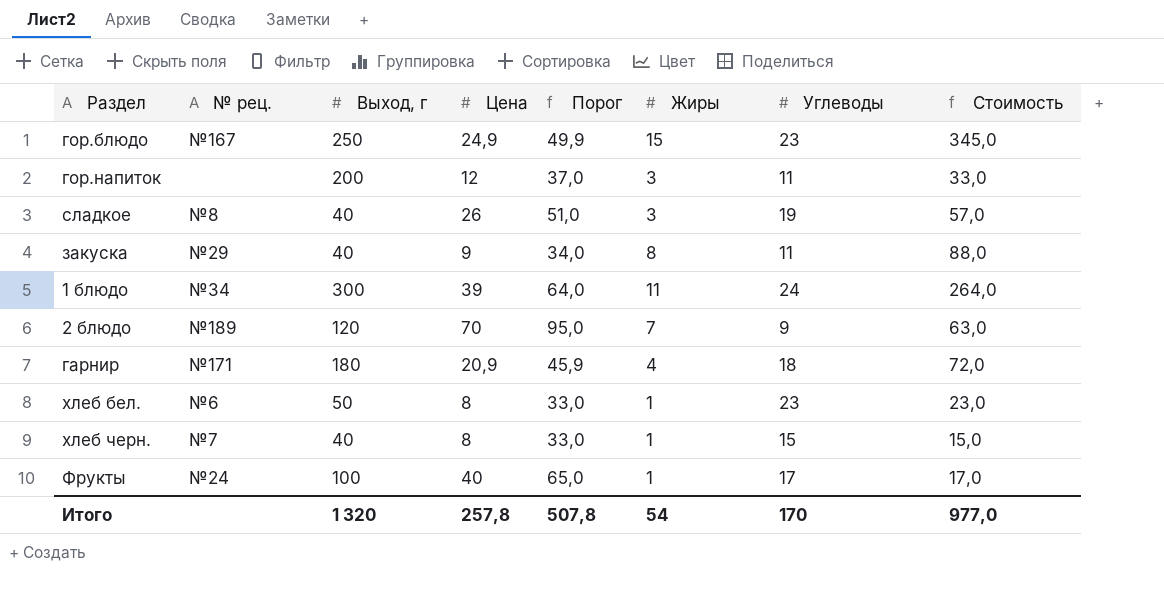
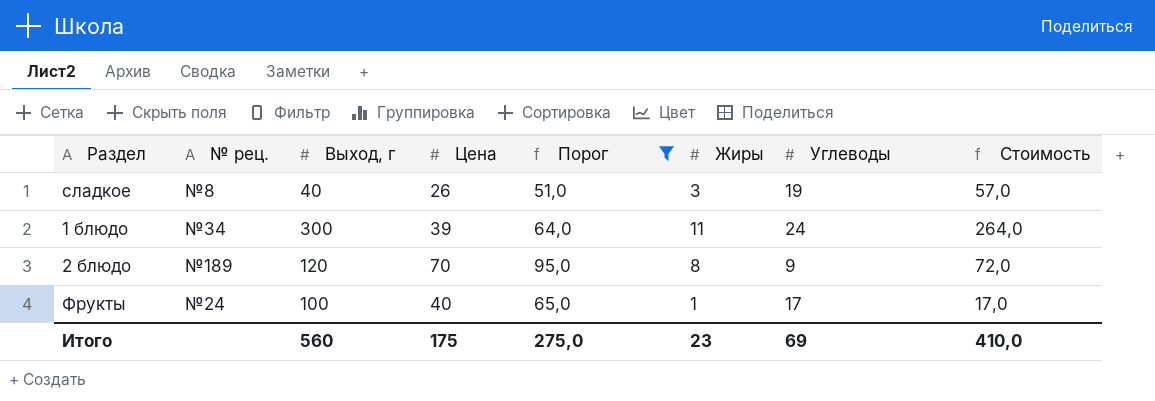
filter: none -> Порог >= 51,0
2 блюдо | Жиры: 7 -> 8
2 блюдо | Стоимость: 63,0 -> 72,0
Итого | Выход, г: 1 320 -> 560
Итого | Цена: 257,8 -> 175
Итого | Порог: 507,8 -> 275,0
Итого | Жиры: 54 -> 23
Итого | Углеводы: 170 -> 69
Итого | Стоимость: 977,0 -> 410,0

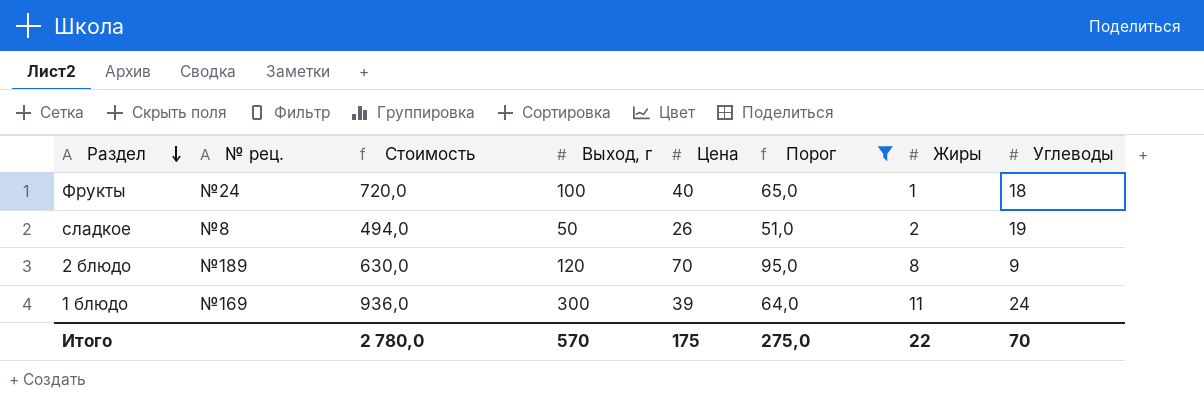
row order: none -> Раздел descending
column Стоимость | formula: [Жиры] * [Углеводы] -> [Цена] * [Углеводы]
column Стоимость | position: 8 -> 3
Фрукты | Углеводы: 17 -> 18
сладкое | Выход, г: 40 -> 50
сладкое | Жиры: 3 -> 2
1 блюдо | № рец.: №34 -> №169
Итого | Стоимость: 410,0 -> 2 780,0
Итого | Выход, г: 560 -> 570
Итого | Жиры: 23 -> 22
Итого | Углеводы: 69 -> 70

